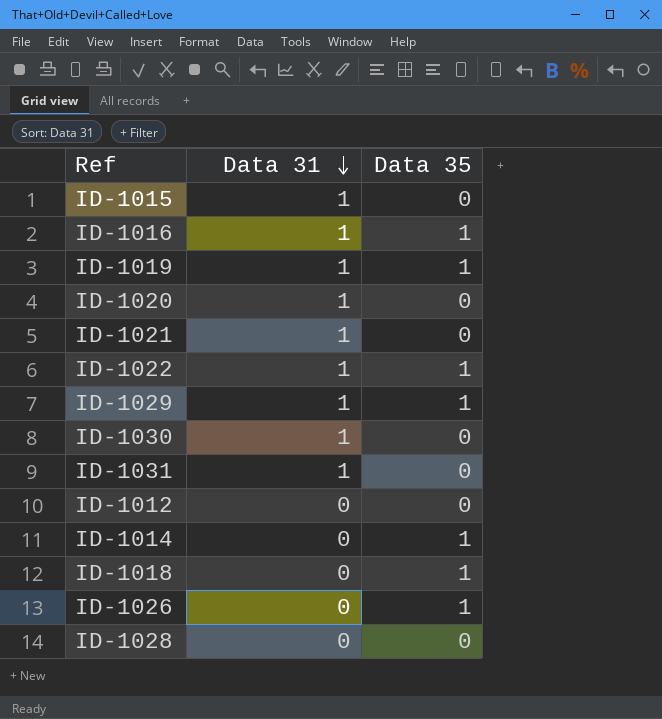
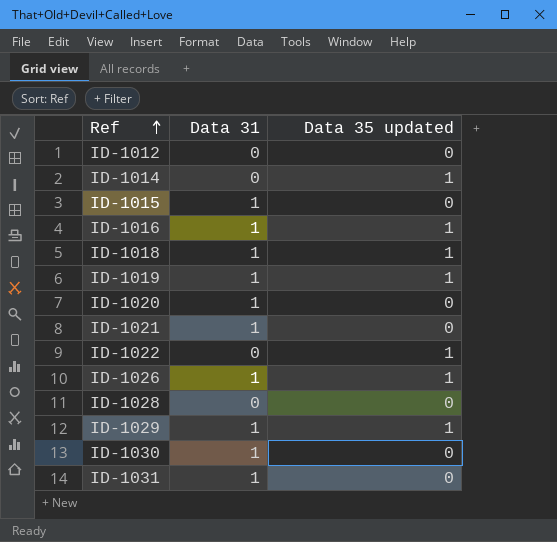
row order: Data 31 descending -> Ref ascending
column name: Data 35 -> Data 35 updated
ID-1018 | Data 31: 0 -> 1
ID-1022 | Data 31: 1 -> 0
ID-1026 | Data 31: 0 -> 1

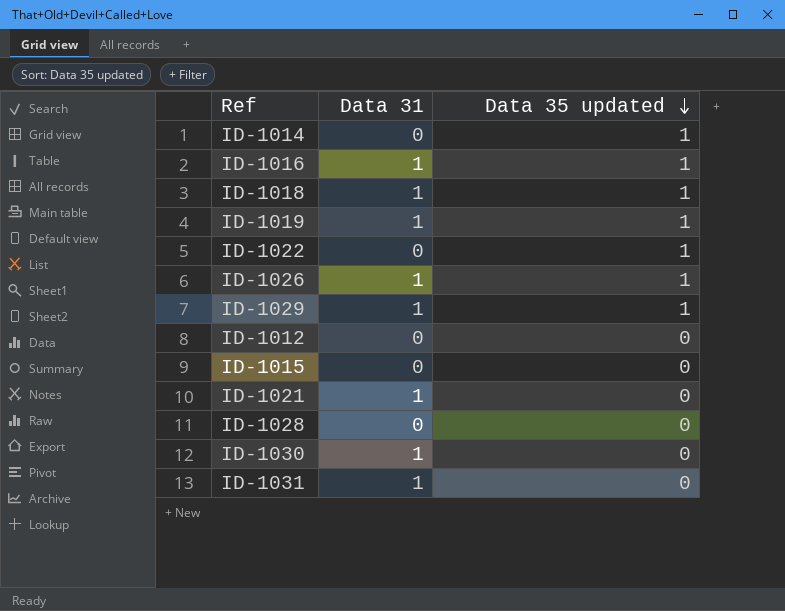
row order: Ref ascending -> Data 35 updated descending
row ID-1020: 1 | 0 -> none
ID-1015 | Data 31: 1 -> 0

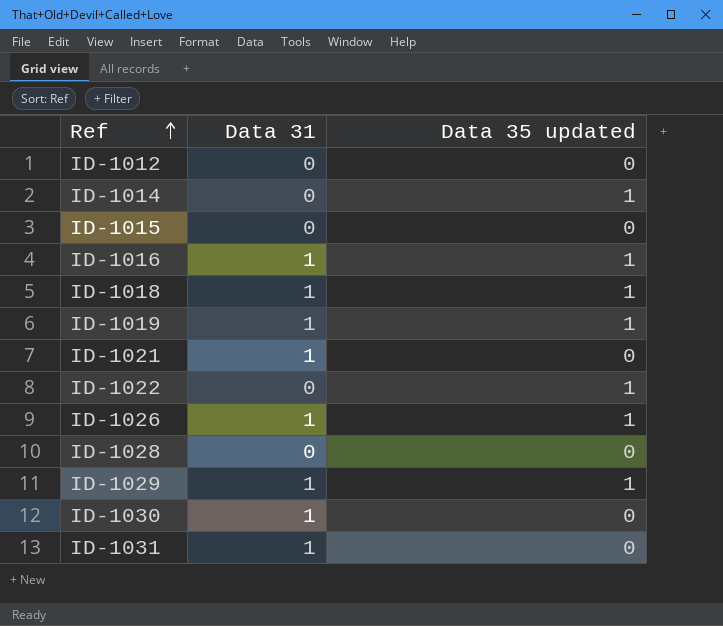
row order: Data 35 updated descending -> Ref ascending

